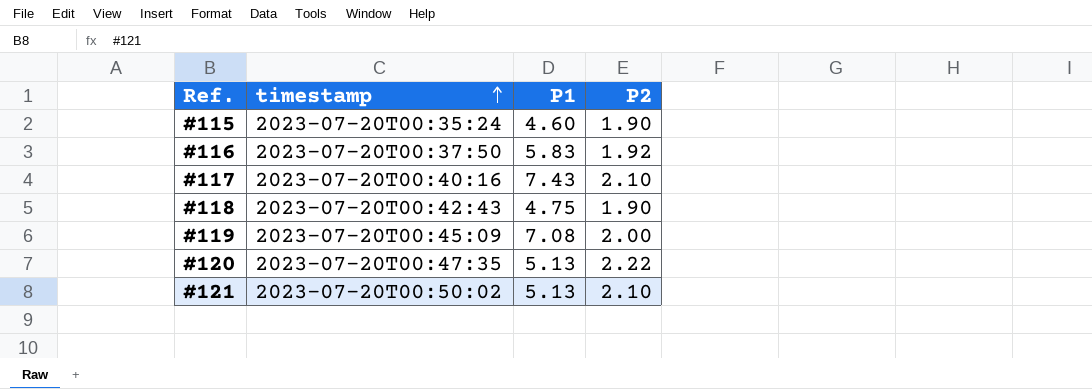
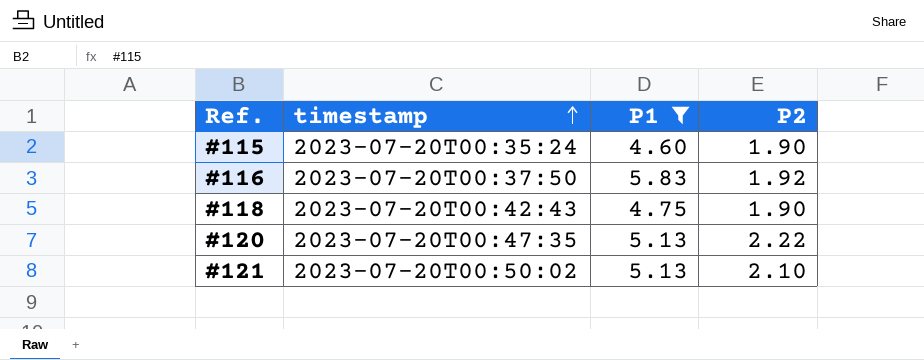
filter: none -> P1 <= 5.83

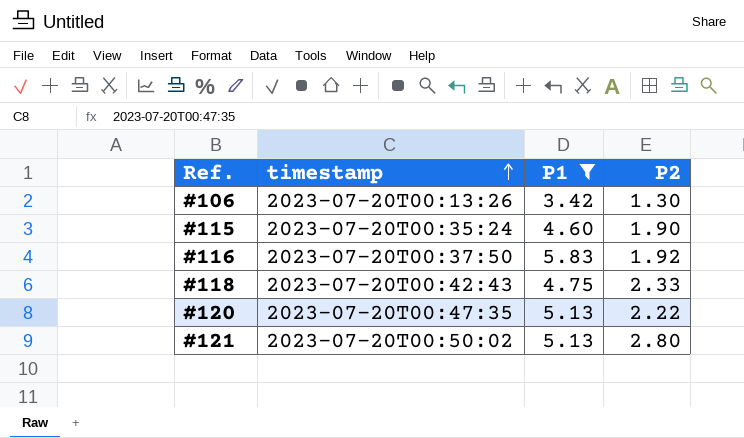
row #106: none -> 2023-07-20T00:13:26 | 3.42 | 1.30
#118 | P2: 1.90 -> 2.33
#121 | P2: 2.10 -> 2.80

